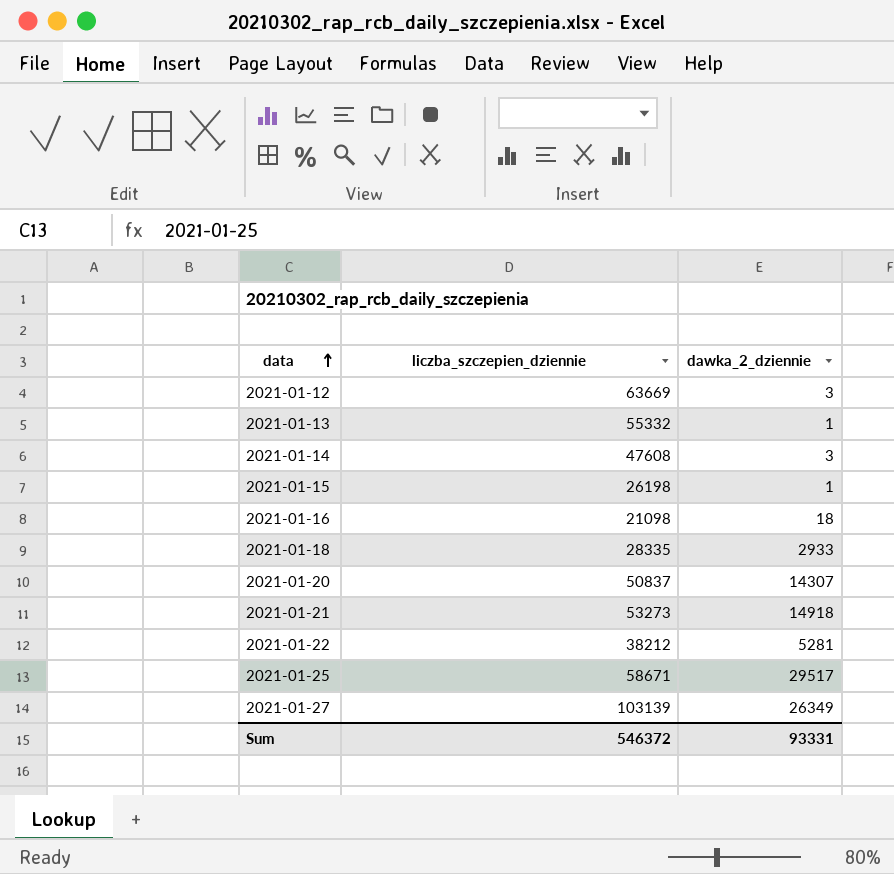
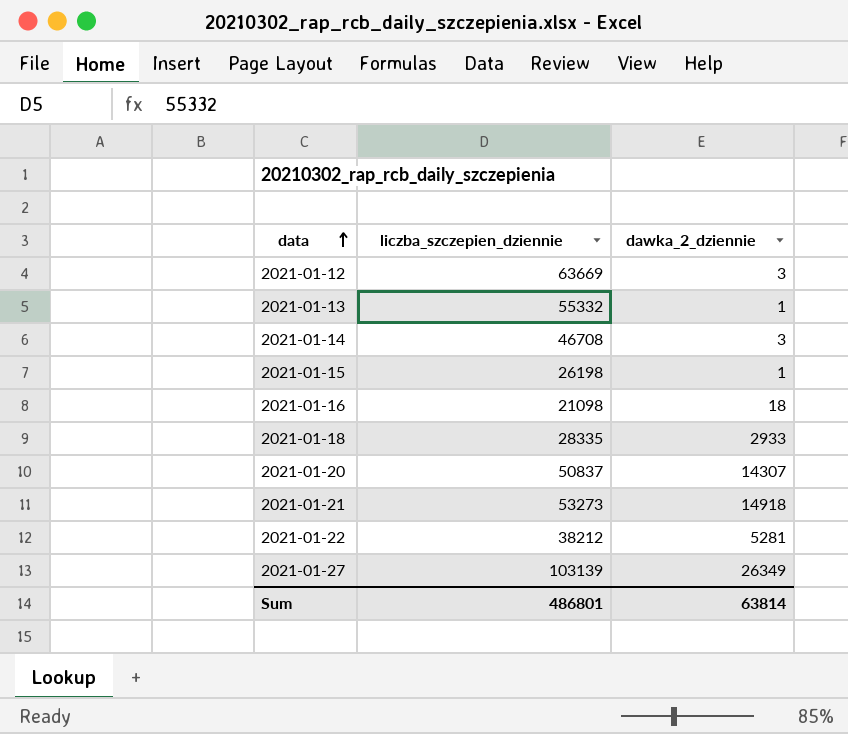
row 2021-01-25: 58671 | 29517 -> none
2021-01-14 | liczba_szczepien_dziennie: 47608 -> 46708
Sum | liczba_szczepien_dziennie: 546372 -> 486801
Sum | dawka_2_dziennie: 93331 -> 63814

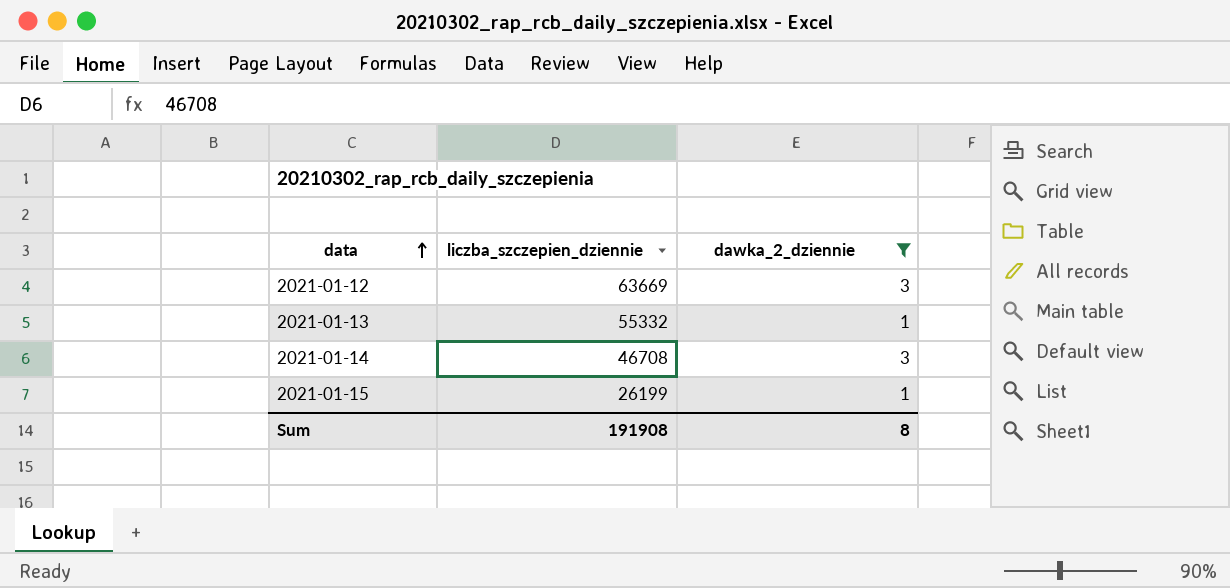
filter: none -> dawka_2_dziennie <= 3
2021-01-15 | liczba_szczepien_dziennie: 26198 -> 26199
Sum | liczba_szczepien_dziennie: 486801 -> 191908
Sum | dawka_2_dziennie: 63814 -> 8

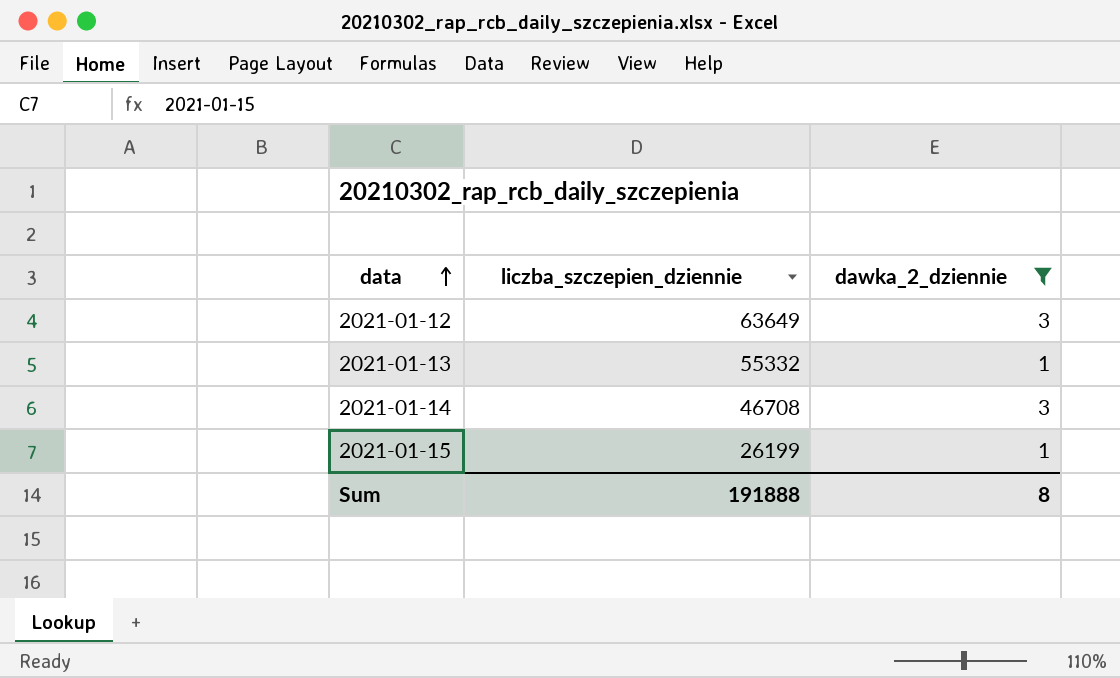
2021-01-12 | liczba_szczepien_dziennie: 63669 -> 63649
Sum | liczba_szczepien_dziennie: 191908 -> 191888

